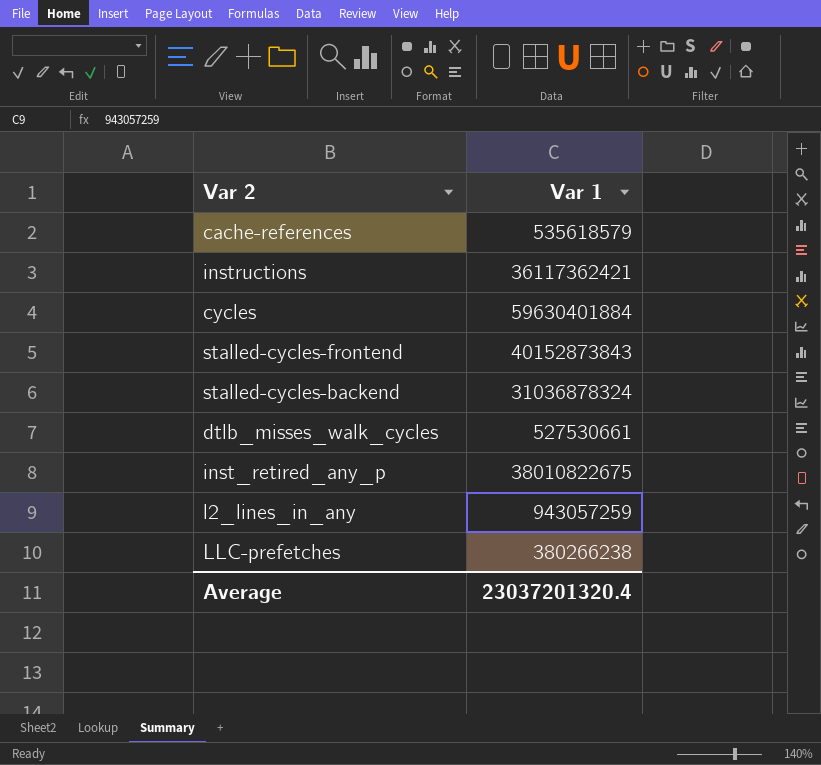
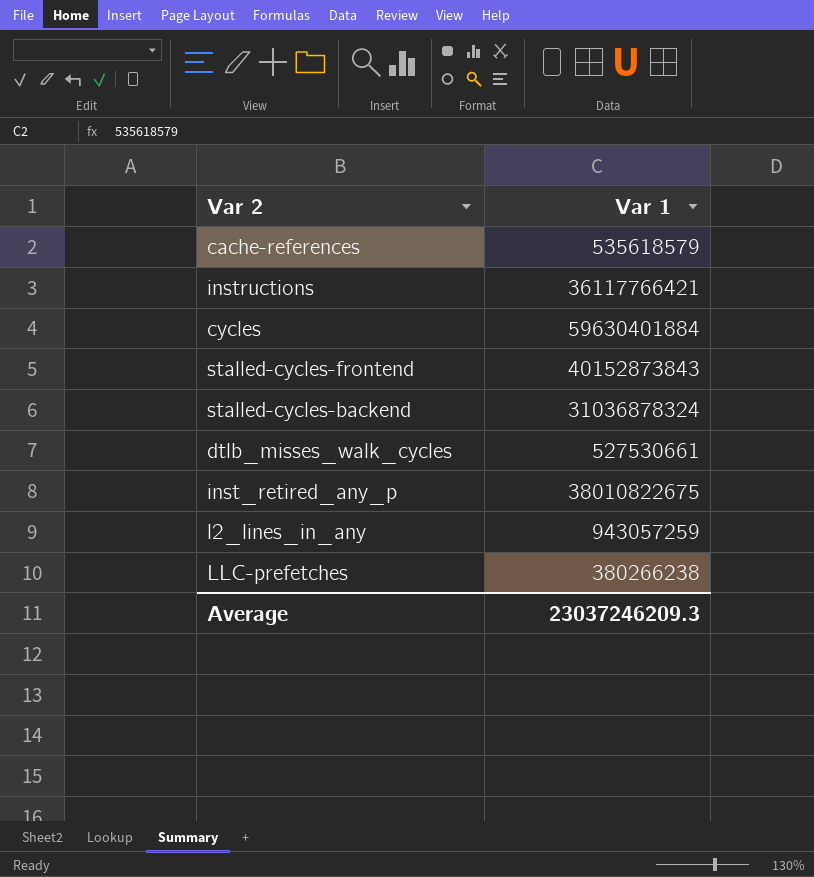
instructions | Var 1: 36117362421 -> 36117766421
Average | Var 1: 23037201320.4 -> 23037246209.3

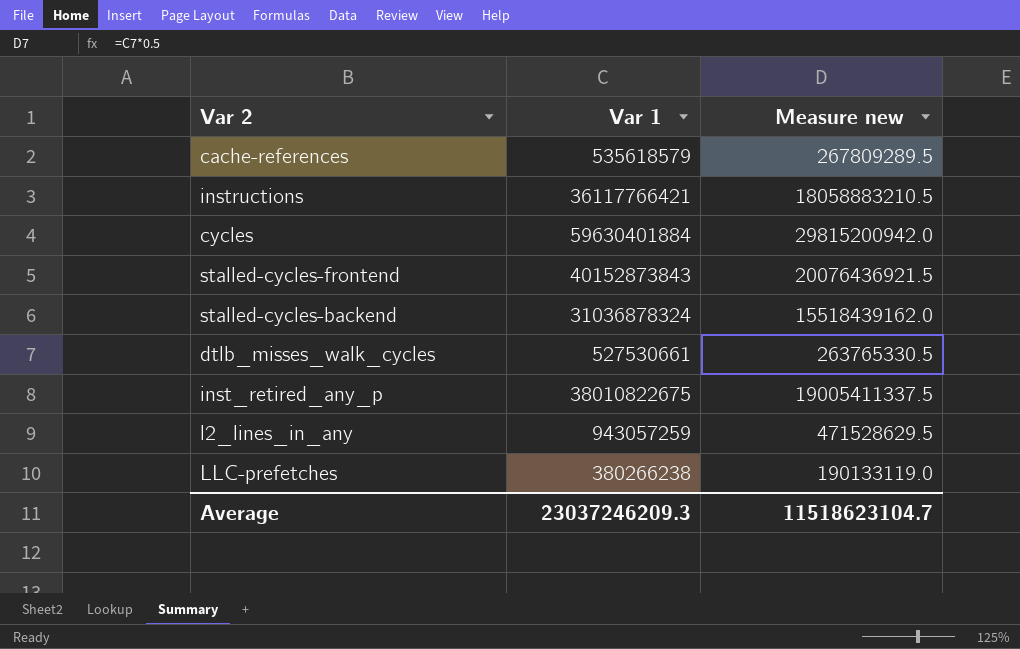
column Measure new | formula: none -> [Var 1] * 0.5

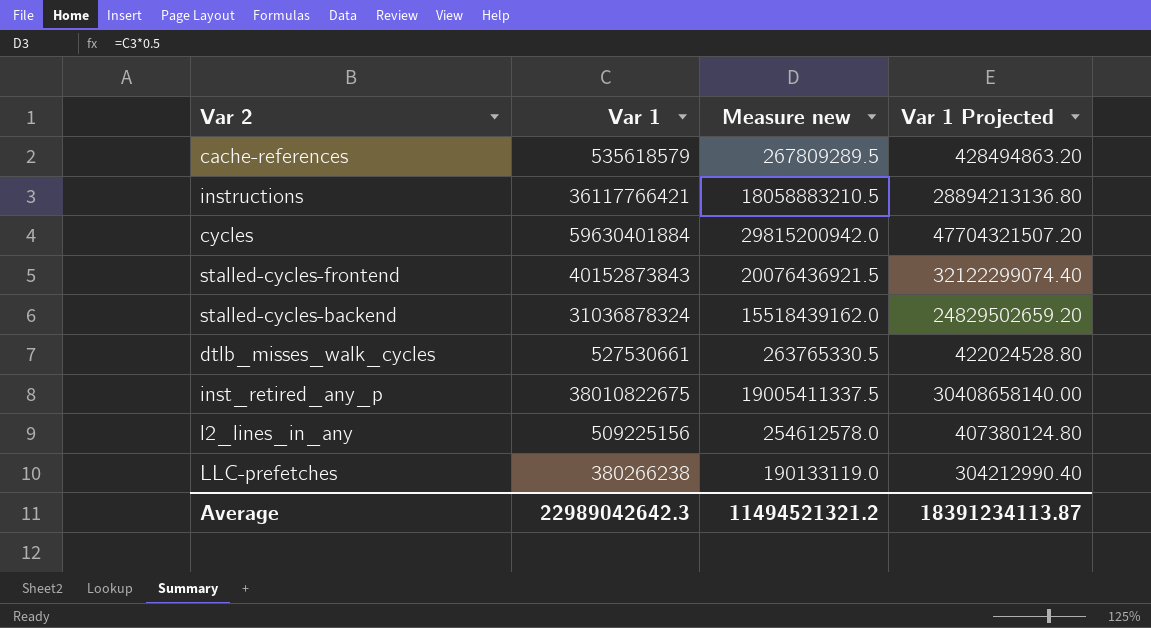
column Var 1 Projected | formula: none -> [Var 1] * 0.8
l2_lines_in_any | Var 1: 943057259 -> 509225156
l2_lines_in_any | Measure new: 471528629.5 -> 254612578.0
Average | Var 1: 23037246209.3 -> 22989042642.3
Average | Measure new: 11518623104.7 -> 11494521321.2

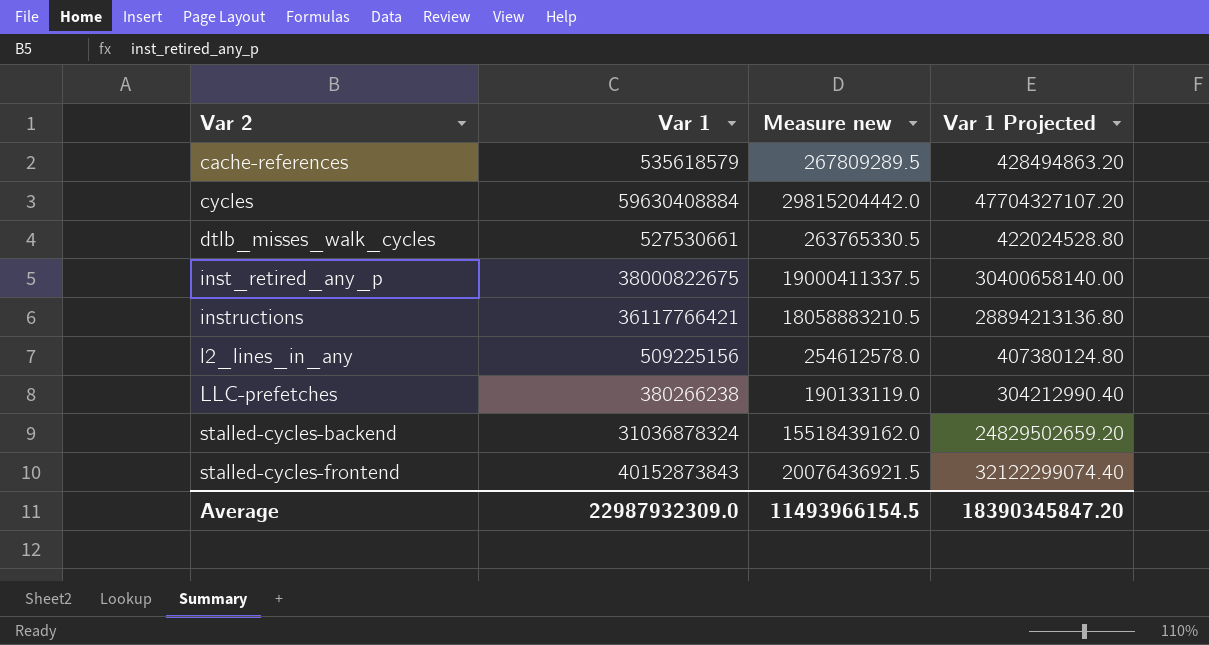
row order: none -> Var 2 ascending
cycles | Var 1: 59630401884 -> 59630408884
cycles | Measure new: 29815200942.0 -> 29815204442.0
cycles | Var 1 Projected: 47704321507.20 -> 47704327107.20
inst_retired_any_p | Var 1: 38010822675 -> 38000822675
inst_retired_any_p | Measure new: 19005411337.5 -> 19000411337.5
inst_retired_any_p | Var 1 Projected: 30408658140.00 -> 30400658140.00
Average | Var 1: 22989042642.3 -> 22987932309.0
Average | Measure new: 11494521321.2 -> 11493966154.5
Average | Var 1 Projected: 18391234113.87 -> 18390345847.20

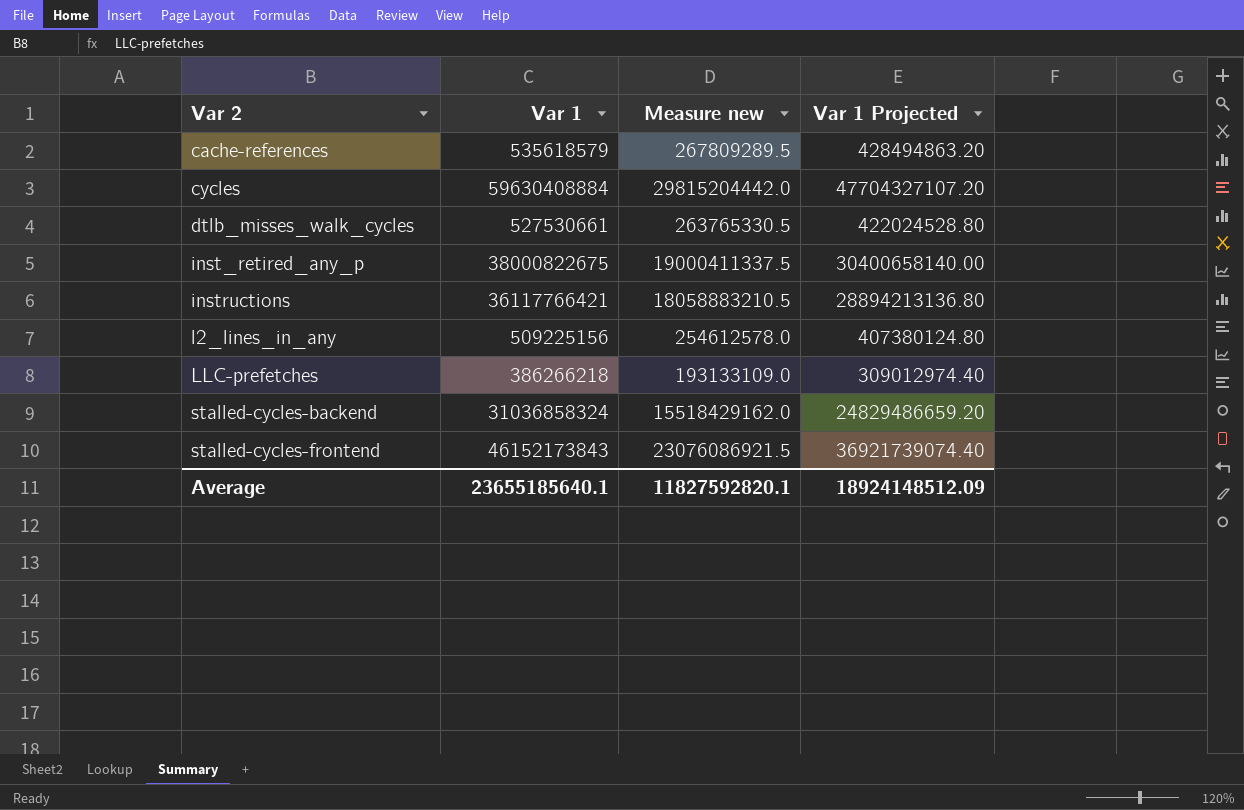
LLC-prefetches | Var 1: 380266238 -> 386266218
LLC-prefetches | Measure new: 190133119.0 -> 193133109.0
LLC-prefetches | Var 1 Projected: 304212990.40 -> 309012974.40
stalled-cycles-backend | Var 1: 31036878324 -> 31036858324
stalled-cycles-backend | Measure new: 15518439162.0 -> 15518429162.0
stalled-cycles-backend | Var 1 Projected: 24829502659.20 -> 24829486659.20
stalled-cycles-frontend | Var 1: 40152873843 -> 46152173843
stalled-cycles-frontend | Measure new: 20076436921.5 -> 23076086921.5
stalled-cycles-frontend | Var 1 Projected: 32122299074.40 -> 36921739074.40
Average | Var 1: 22987932309.0 -> 23655185640.1
Average | Measure new: 11493966154.5 -> 11827592820.1
Average | Var 1 Projected: 18390345847.20 -> 18924148512.09

